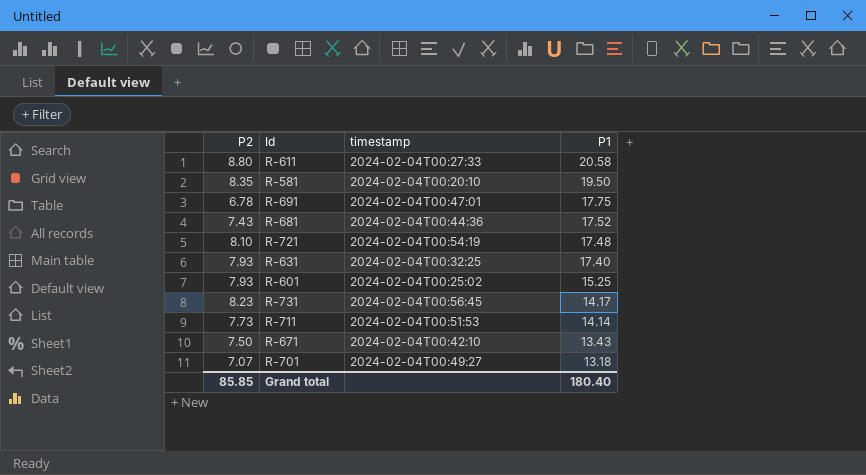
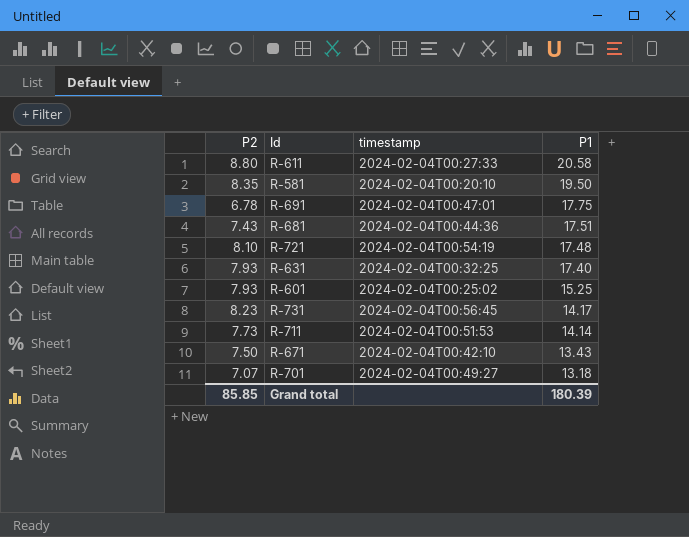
R-681 | P1: 17.52 -> 17.51
Grand total | P1: 180.40 -> 180.39

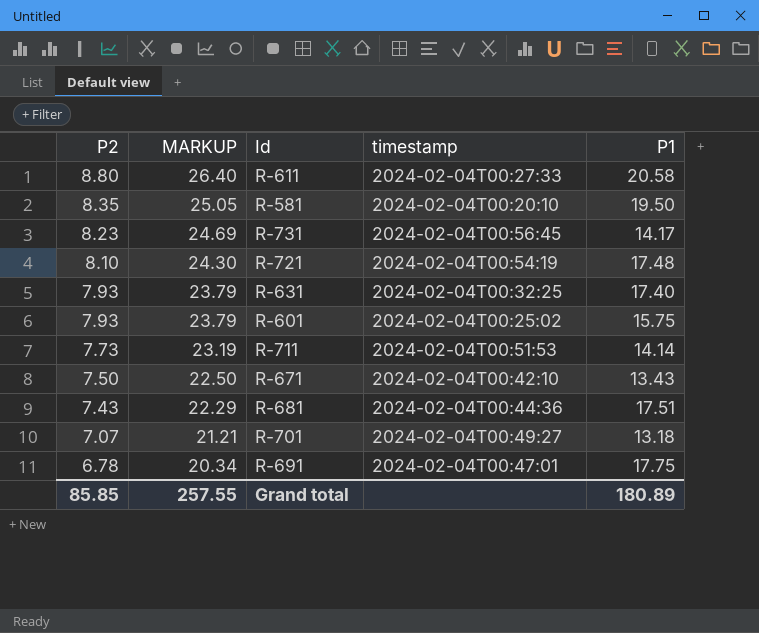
row order: P1 descending -> P2 descending
column MARKUP | formula: none -> [P2] * 3
R-601 | P1: 15.25 -> 15.75
Grand total | P1: 180.39 -> 180.89

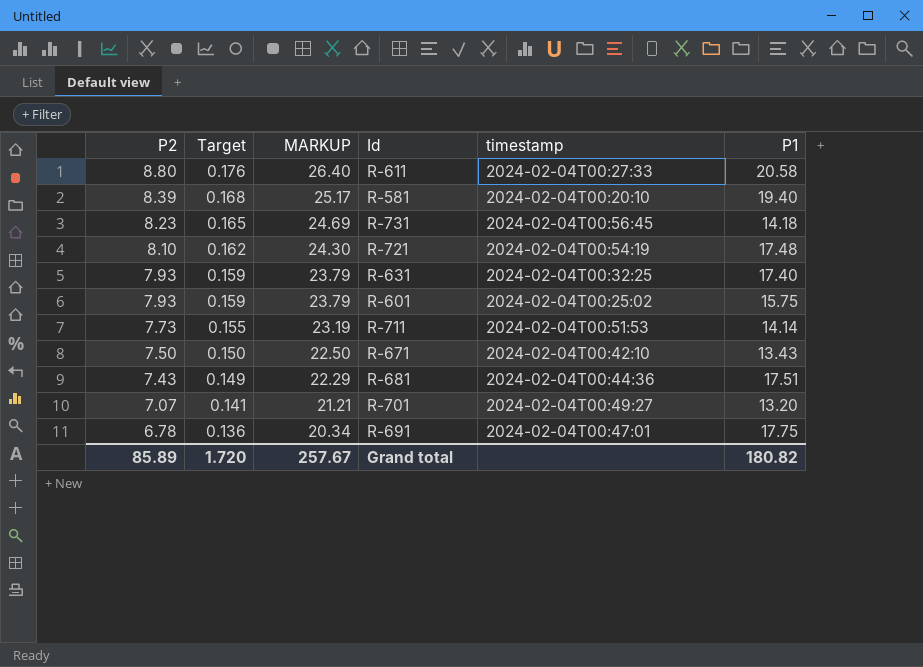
column Target | formula: none -> [P2] * 0.02
R-581 | P2: 8.35 -> 8.39
R-581 | MARKUP: 25.05 -> 25.17
R-581 | P1: 19.50 -> 19.40
R-731 | P1: 14.17 -> 14.18
R-701 | P1: 13.18 -> 13.20
Grand total | P2: 85.85 -> 85.89
Grand total | MARKUP: 257.55 -> 257.67
Grand total | P1: 180.89 -> 180.82

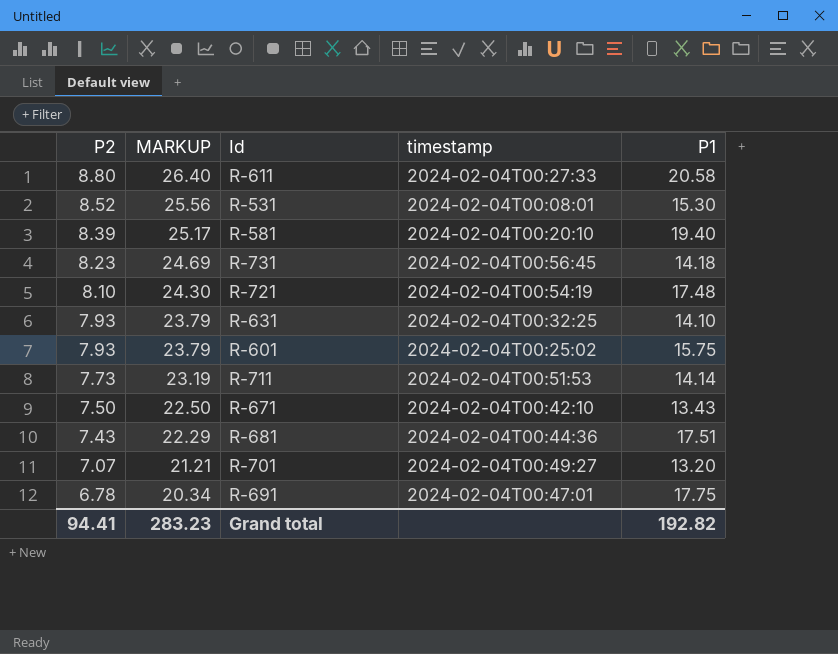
column Target | formula: [P2] * 0.02 -> none
row R-531: none -> 8.52 | 25.56 | 2024-02-04T00:08:01 | 15.30
R-631 | P1: 17.40 -> 14.10
Grand total | P2: 85.89 -> 94.41
Grand total | MARKUP: 257.67 -> 283.23
Grand total | P1: 180.82 -> 192.82

